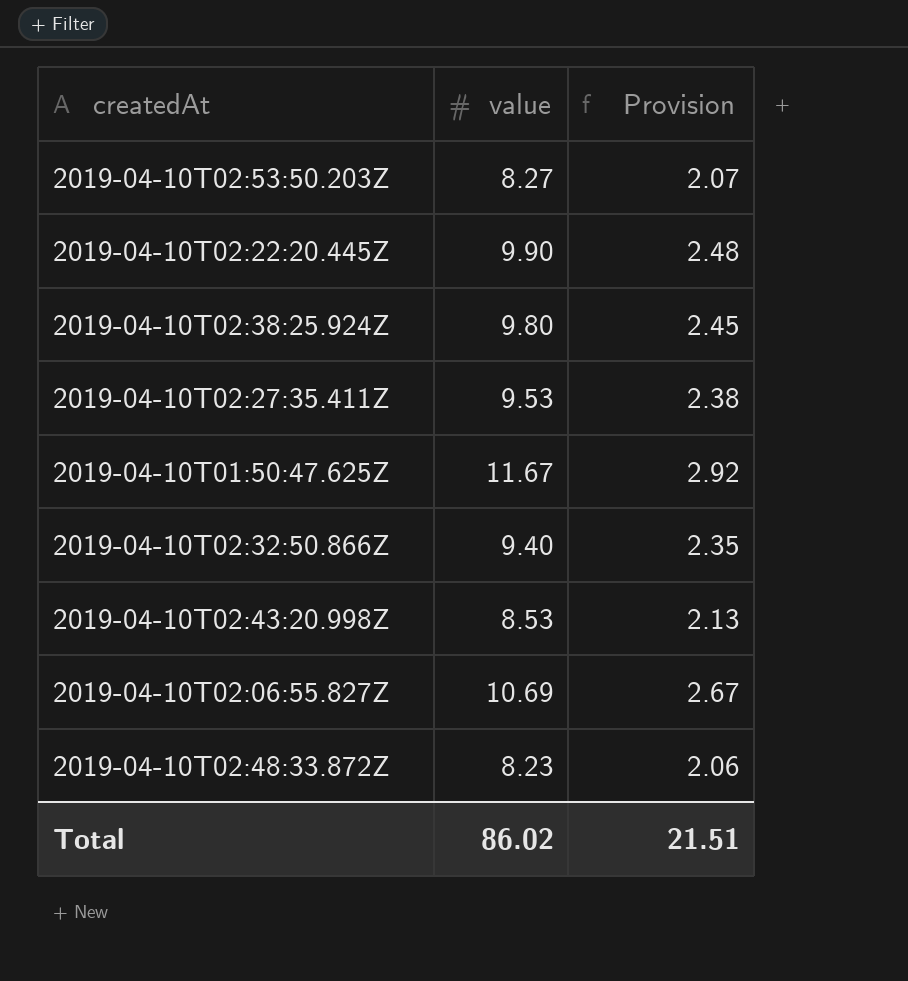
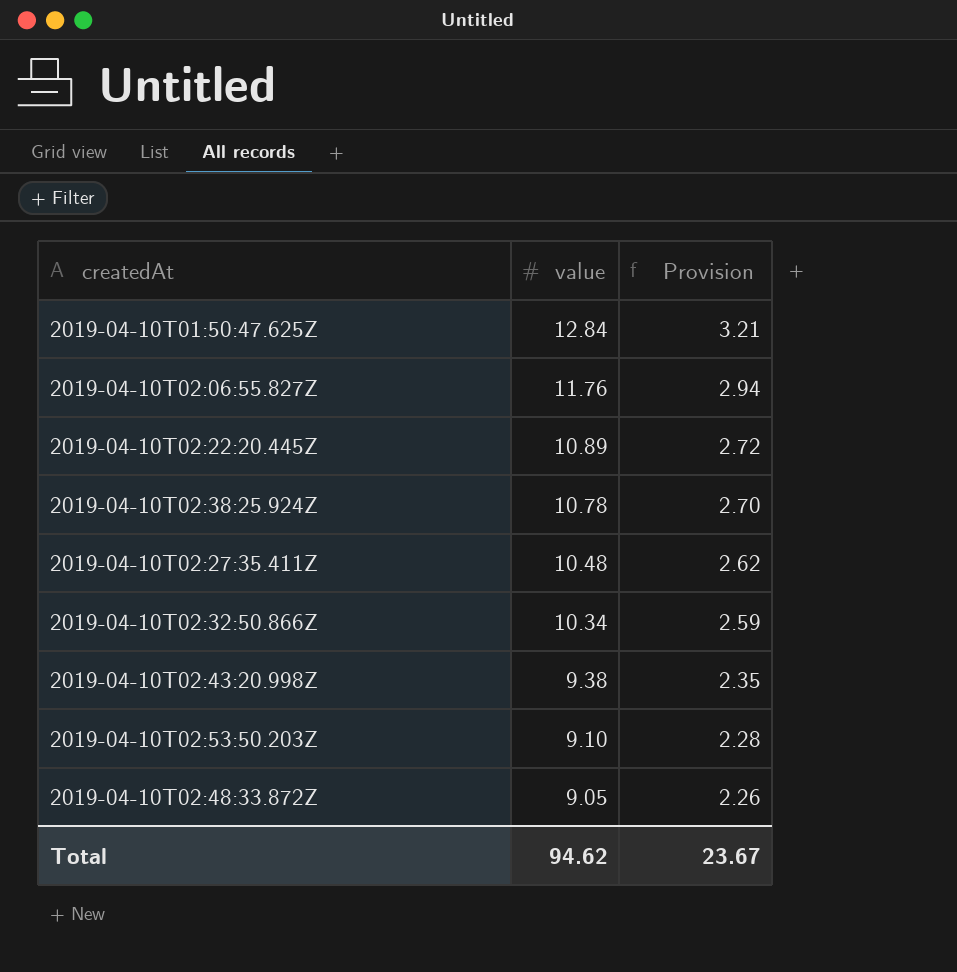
row order: none -> value descending
2019-04-10T01:50:47.625Z | value: 11.67 -> 12.84
2019-04-10T01:50:47.625Z | Provision: 2.92 -> 3.21
2019-04-10T02:06:55.827Z | value: 10.69 -> 11.76
2019-04-10T02:06:55.827Z | Provision: 2.67 -> 2.94
2019-04-10T02:22:20.445Z | value: 9.90 -> 10.89
2019-04-10T02:22:20.445Z | Provision: 2.48 -> 2.72
2019-04-10T02:38:25.924Z | value: 9.80 -> 10.78
2019-04-10T02:38:25.924Z | Provision: 2.45 -> 2.70
2019-04-10T02:27:35.411Z | value: 9.53 -> 10.48
2019-04-10T02:27:35.411Z | Provision: 2.38 -> 2.62
2019-04-10T02:32:50.866Z | value: 9.40 -> 10.34
2019-04-10T02:32:50.866Z | Provision: 2.35 -> 2.59
2019-04-10T02:43:20.998Z | value: 8.53 -> 9.38
2019-04-10T02:43:20.998Z | Provision: 2.13 -> 2.35
2019-04-10T02:53:50.203Z | value: 8.27 -> 9.10
2019-04-10T02:53:50.203Z | Provision: 2.07 -> 2.28
2019-04-10T02:48:33.872Z | value: 8.23 -> 9.05
2019-04-10T02:48:33.872Z | Provision: 2.06 -> 2.26
Total | value: 86.02 -> 94.62
Total | Provision: 21.51 -> 23.67

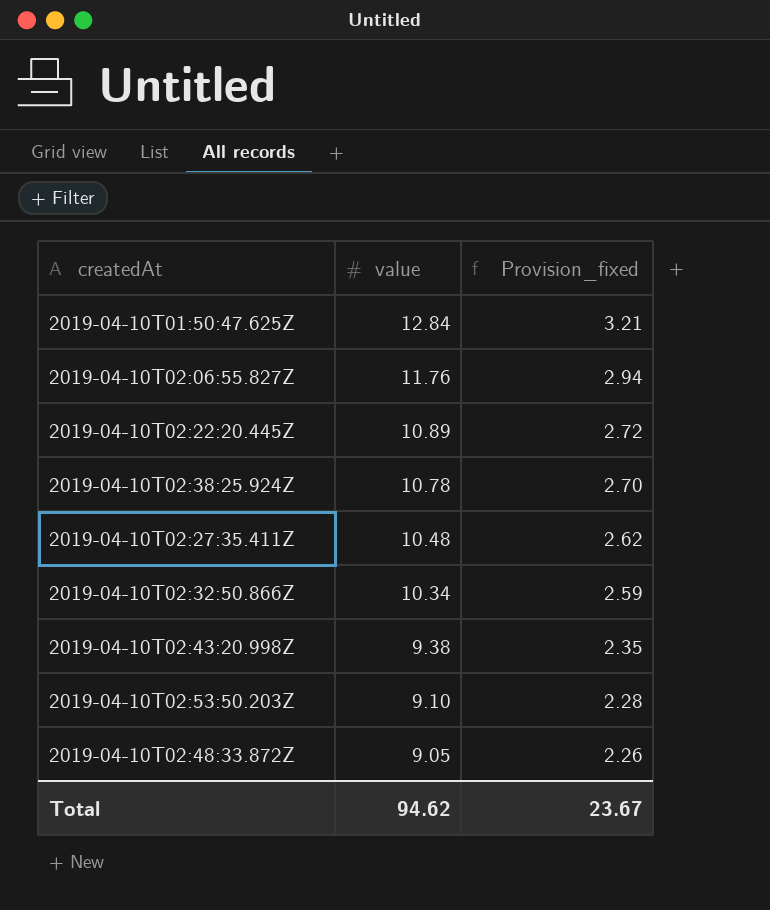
column name: Provision -> Provision_fixed

